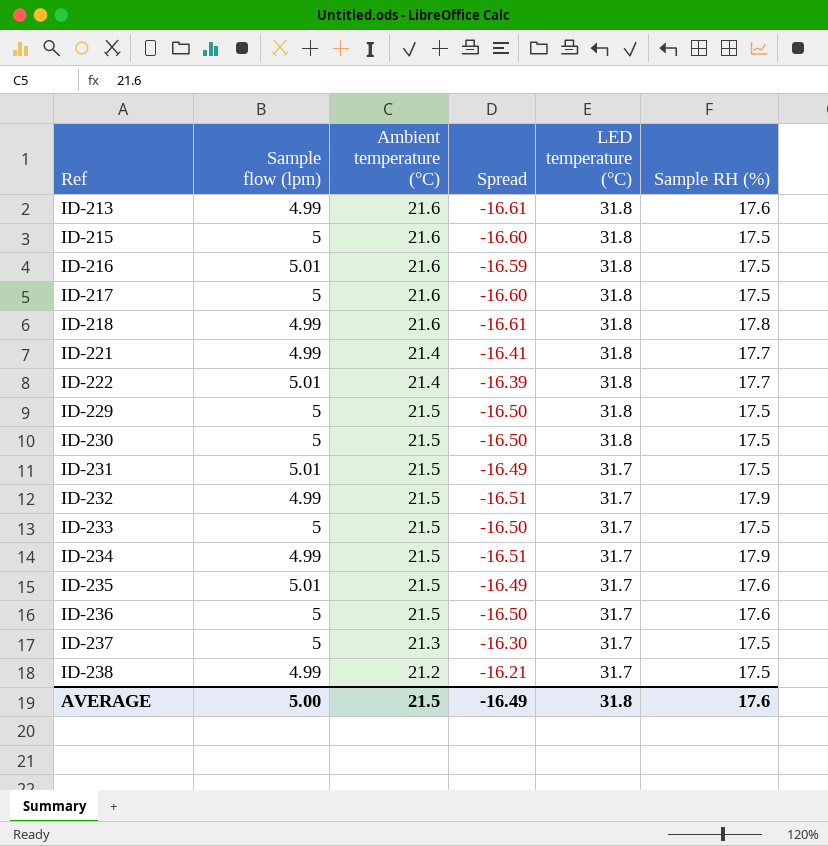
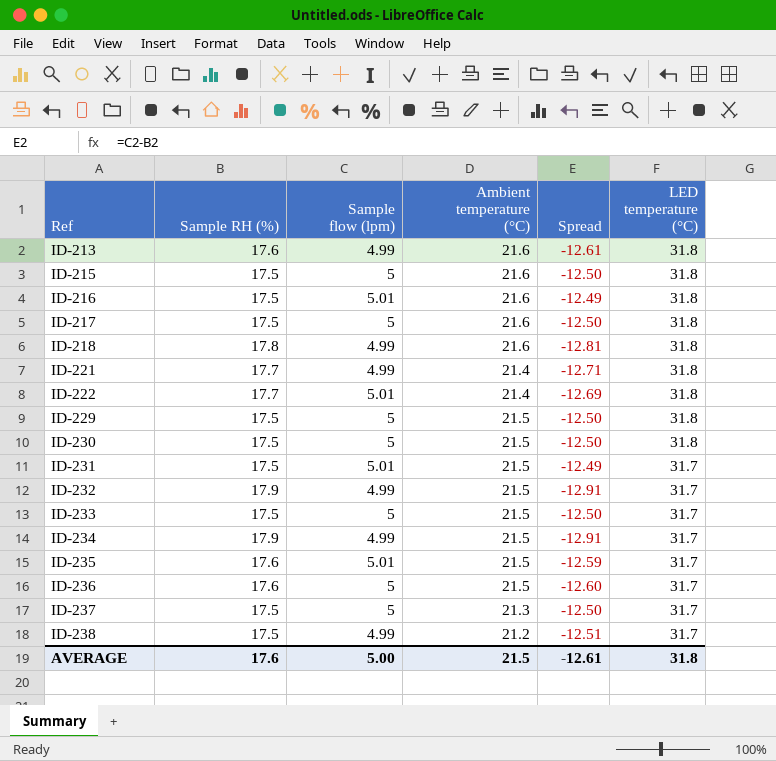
column Sample RH (%) | position: 6 -> 2
column Spread | formula: [Sample flow (lpm)] - [Ambient temperature (°C)] -> [Sample flow (lpm)] - [Sample RH (%)]
AVERAGE | Spread: -16.49 -> -12.61

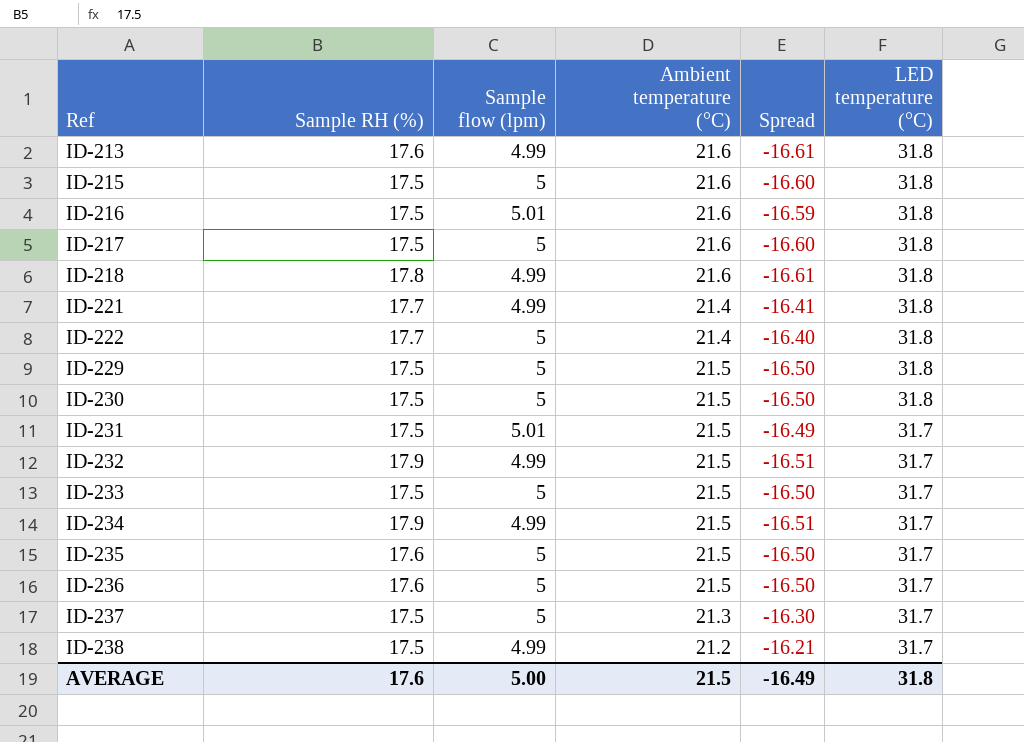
column Spread | formula: [Sample flow (lpm)] - [Sample RH (%)] -> [Sample flow (lpm)] - [Ambient temperature (°C)]
ID-222 | Sample flow (lpm): 5.01 -> 5
ID-235 | Sample flow (lpm): 5.01 -> 5
AVERAGE | Spread: -12.61 -> -16.49

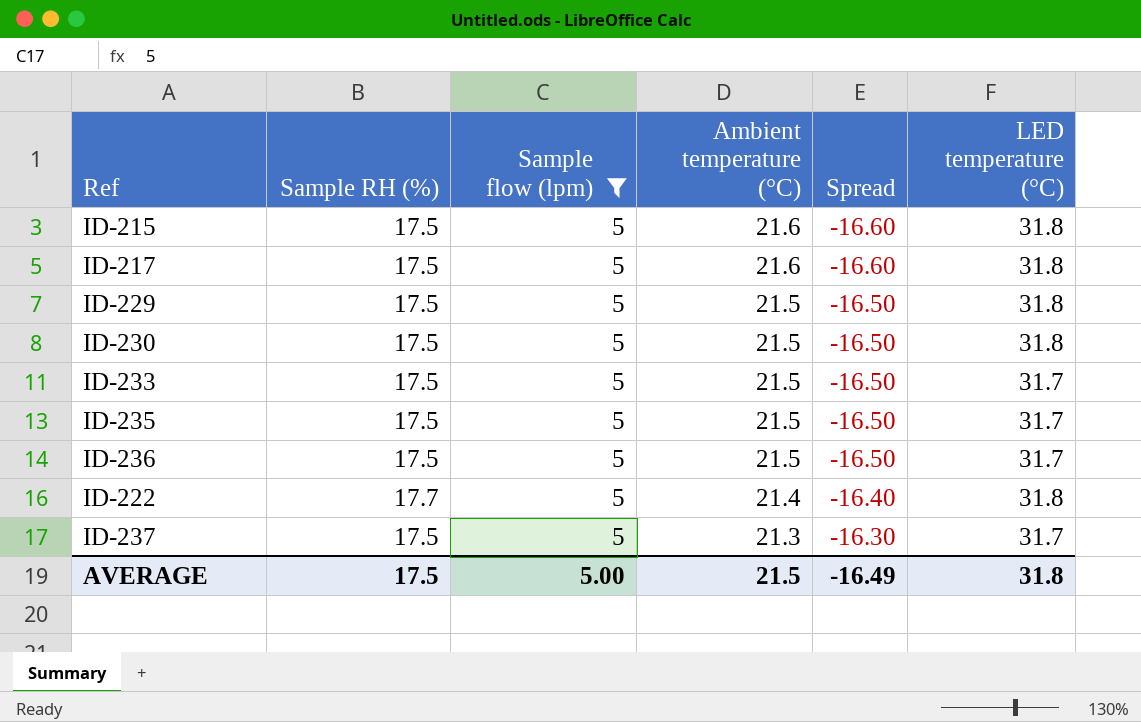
filter: none -> Sample flow (lpm) = 5
row order: Ref ascending -> Ambient temperature (°C) descending
ID-235 | Sample RH (%): 17.6 -> 17.5
ID-236 | Sample RH (%): 17.6 -> 17.5
AVERAGE | Sample RH (%): 17.6 -> 17.5

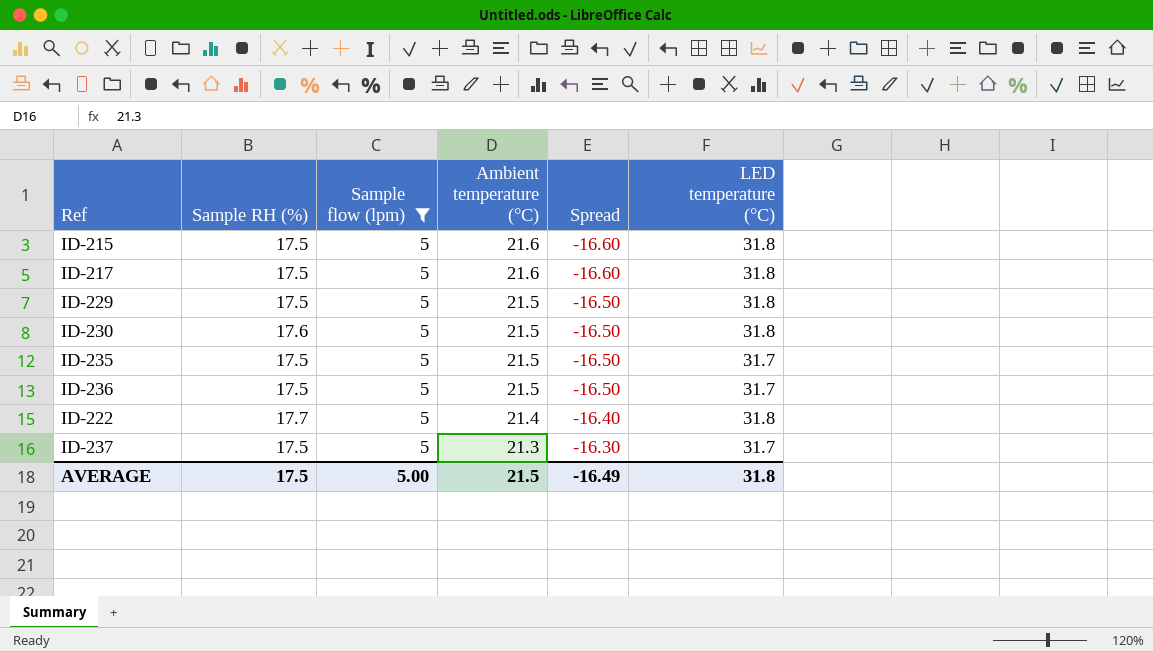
row ID-233: 17.5 | 5 | 21.5 | -16.50 | 31.7 -> none
ID-230 | Sample RH (%): 17.5 -> 17.6

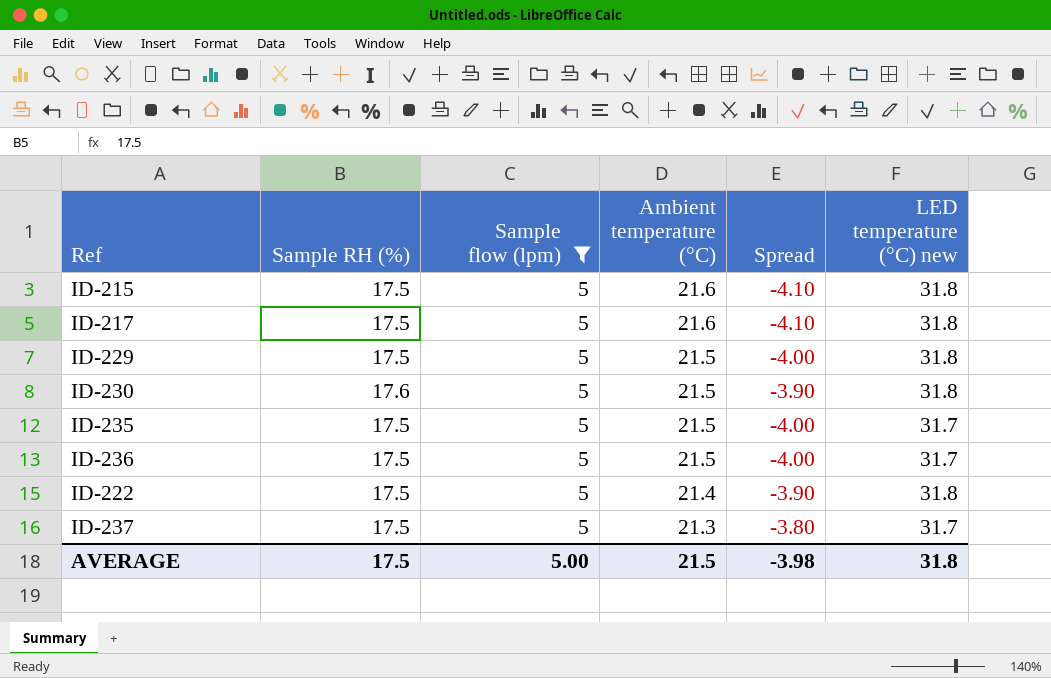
column Spread | formula: [Sample flow (lpm)] - [Ambient temperature (°C)] -> [Sample RH (%)] - [Ambient temperature (°C)]
column name: LED temperature (°C) -> LED temperature (°C) new
ID-222 | Sample RH (%): 17.7 -> 17.5
AVERAGE | Spread: -16.49 -> -3.98

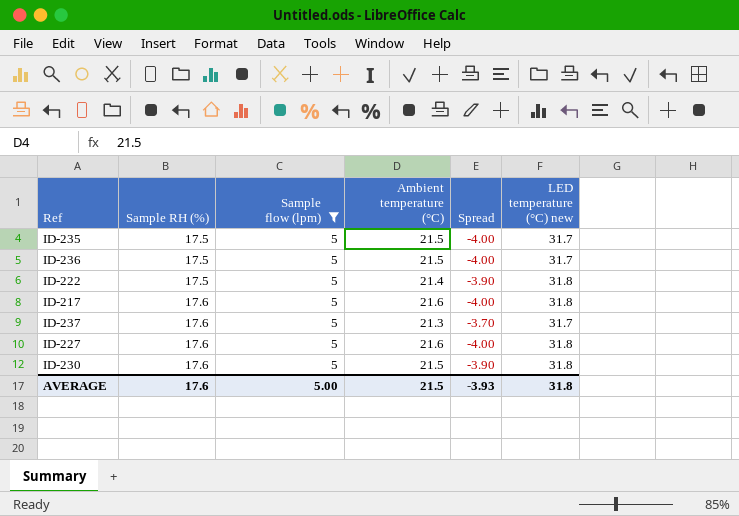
row order: Ambient temperature (°C) descending -> Sample RH (%) ascending
row ID-215: 17.5 | 5 | 21.6 | -4.10 | 31.8 -> none
row ID-229: 17.5 | 5 | 21.5 | -4.00 | 31.8 -> none
ID-217 | Sample RH (%): 17.5 -> 17.6
ID-217 | Spread: -4.10 -> -4.00
ID-237 | Sample RH (%): 17.5 -> 17.6
ID-237 | Spread: -3.80 -> -3.70
row ID-227: none -> 17.6 | 5 | 21.6 | -4.00 | 31.8
AVERAGE | Sample RH (%): 17.5 -> 17.6
AVERAGE | Spread: -3.98 -> -3.93

